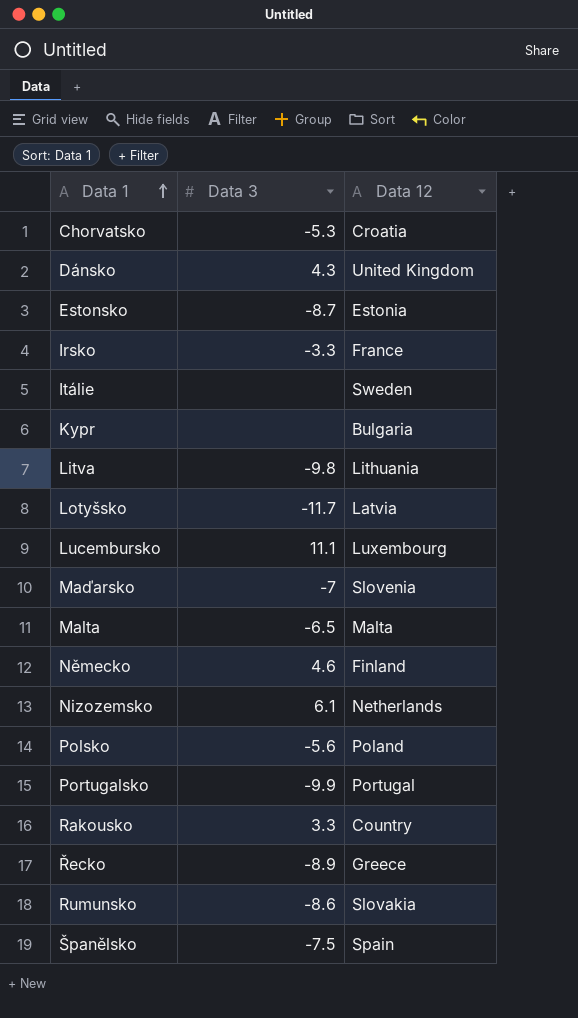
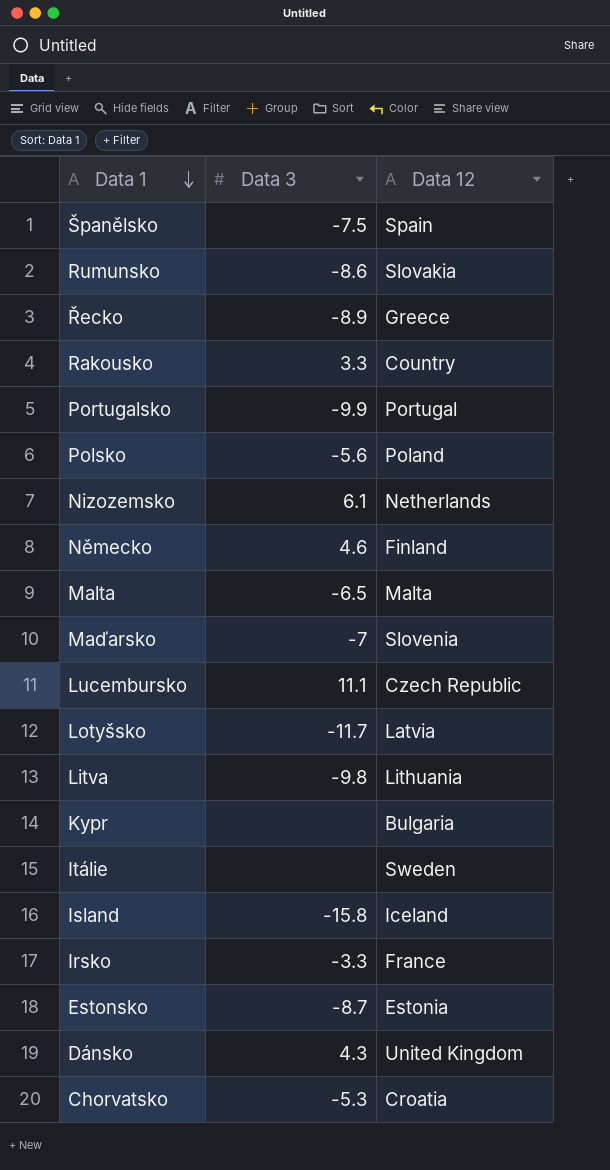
row order: Data 1 ascending -> Data 1 descending
Lucembursko | Data 12: Luxembourg -> Czech Republic
row Island: none -> -15.8 | Iceland

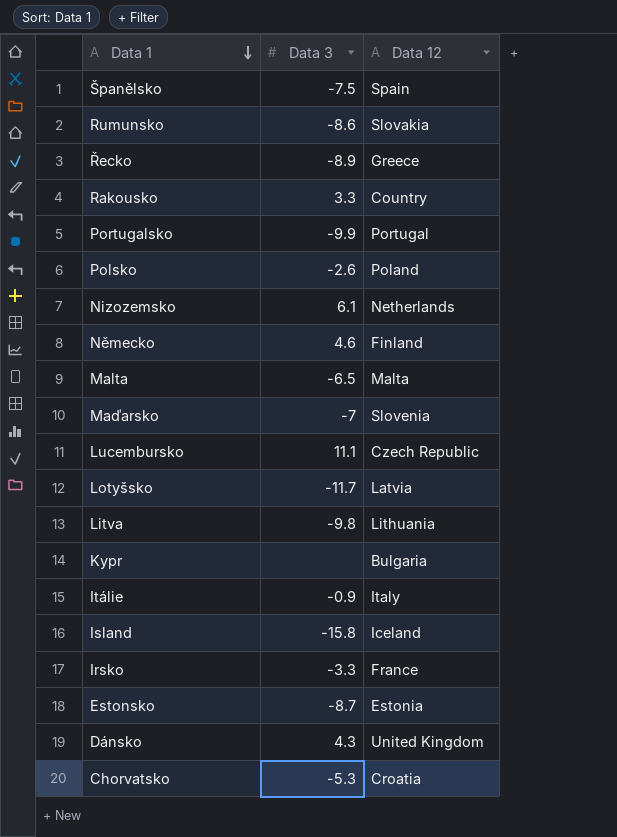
Polsko | Data 3: -5.6 -> -2.6
Itálie | Data 3: none -> -0.9
Itálie | Data 12: Sweden -> Italy

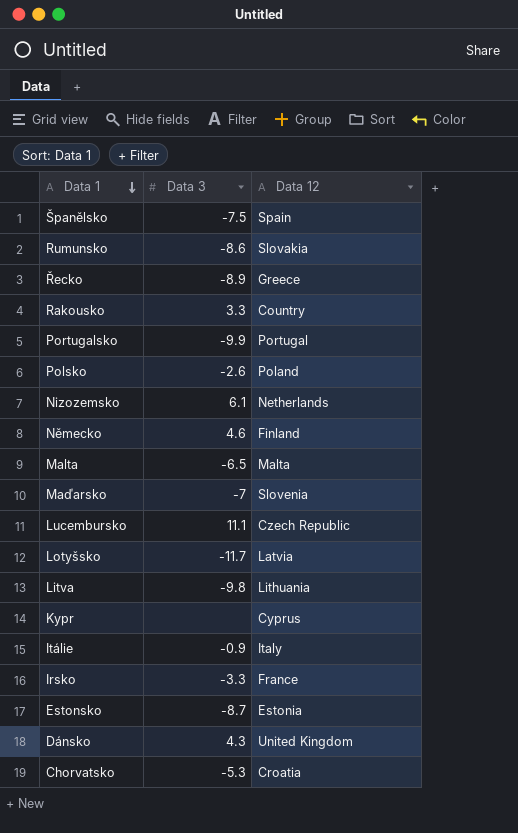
row Island: -15.8 | Iceland -> none
Kypr | Data 12: Bulgaria -> Cyprus

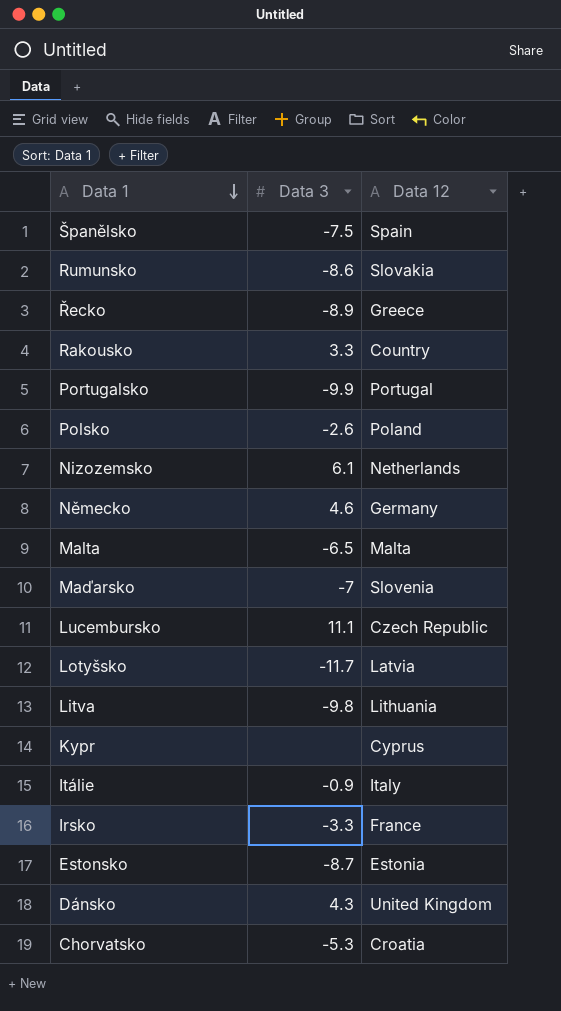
Německo | Data 12: Finland -> Germany

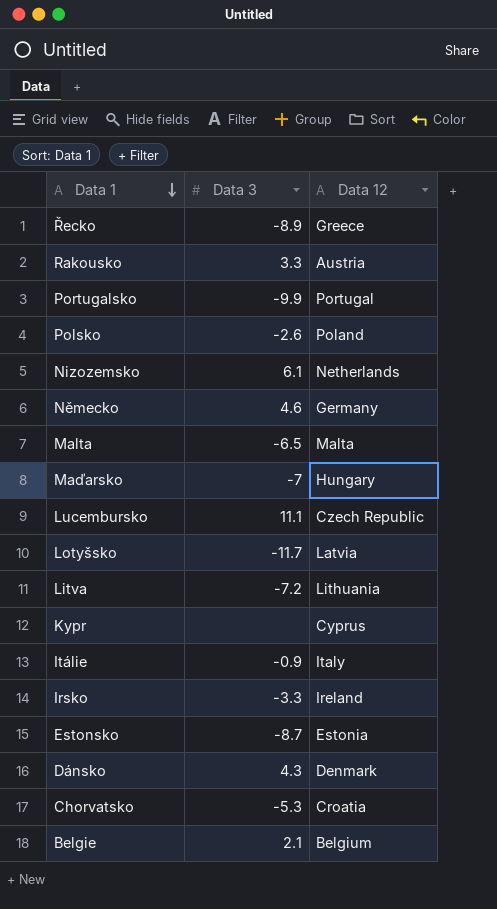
row Španělsko: -7.5 | Spain -> none
row Rumunsko: -8.6 | Slovakia -> none
Rakousko | Data 12: Country -> Austria
Maďarsko | Data 12: Slovenia -> Hungary
Litva | Data 3: -9.8 -> -7.2
Irsko | Data 12: France -> Ireland
Dánsko | Data 12: United Kingdom -> Denmark
row Belgie: none -> 2.1 | Belgium

